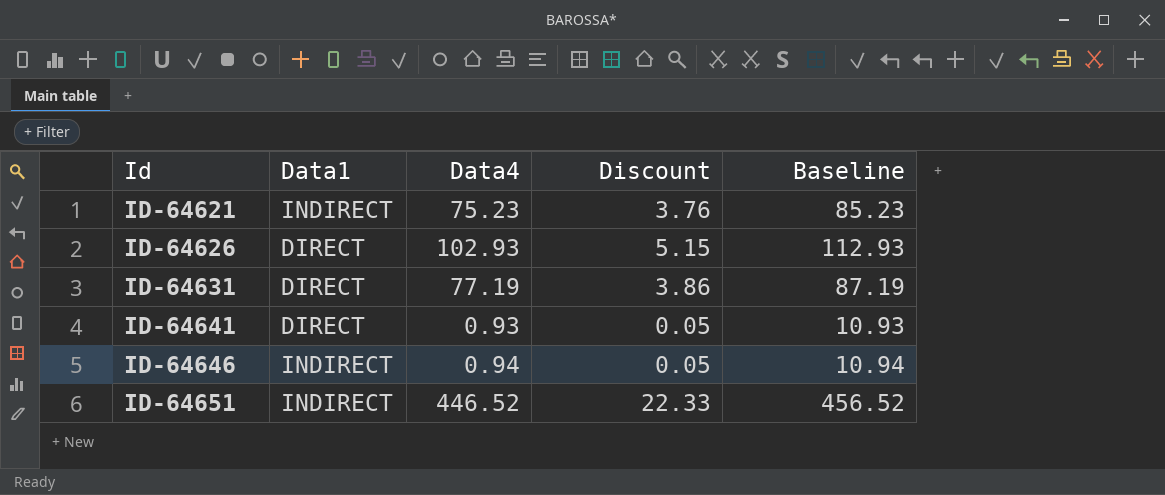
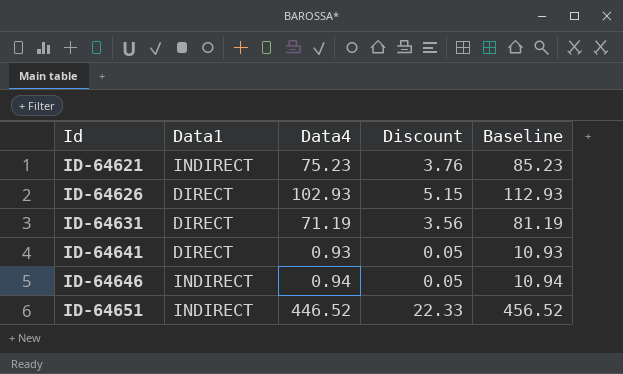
ID-64631 | Data4: 77.19 -> 71.19
ID-64631 | Discount: 3.86 -> 3.56
ID-64631 | Baseline: 87.19 -> 81.19

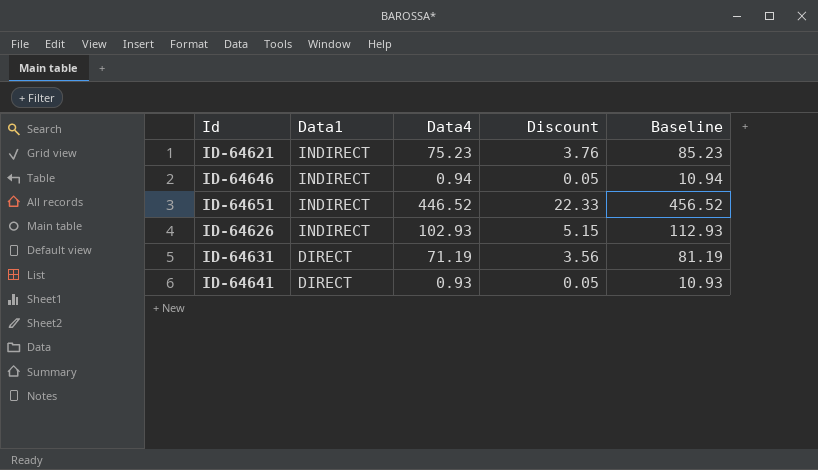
row order: Id ascending -> Data1 descending
ID-64626 | Data1: DIRECT -> INDIRECT

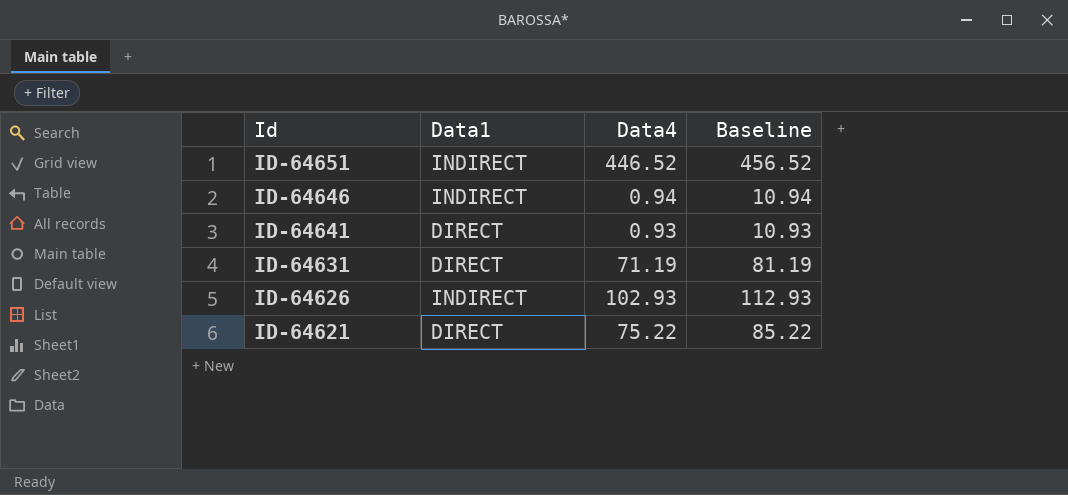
row order: Data1 descending -> Id descending
column Discount | formula: [Data4] * 0.05 -> none
ID-64621 | Data1: INDIRECT -> DIRECT
ID-64621 | Data4: 75.23 -> 75.22
ID-64621 | Baseline: 85.23 -> 85.22

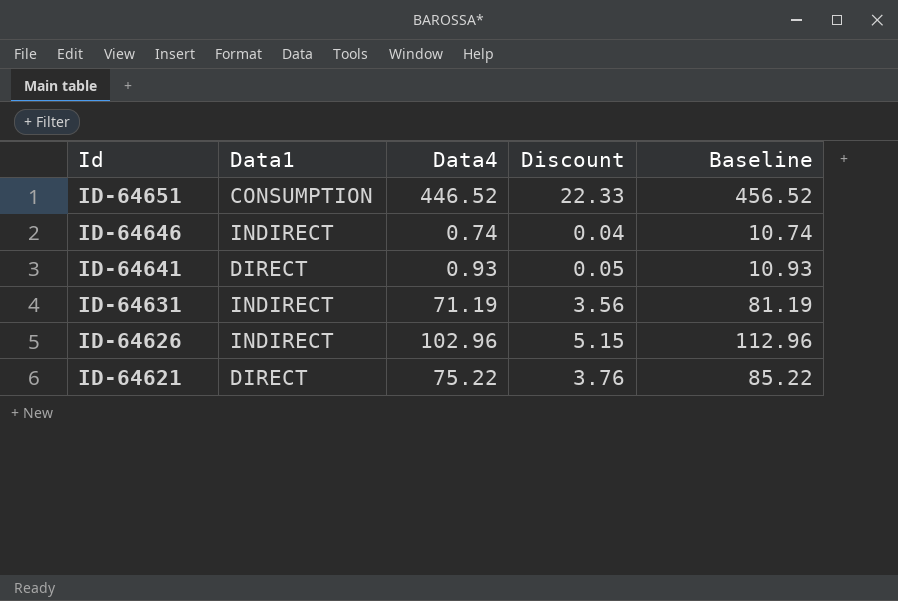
column Discount | formula: none -> [Data4] * 0.05
ID-64651 | Data1: INDIRECT -> CONSUMPTION
ID-64646 | Data4: 0.94 -> 0.74
ID-64646 | Baseline: 10.94 -> 10.74
ID-64631 | Data1: DIRECT -> INDIRECT
ID-64626 | Data4: 102.93 -> 102.96
ID-64626 | Baseline: 112.93 -> 112.96

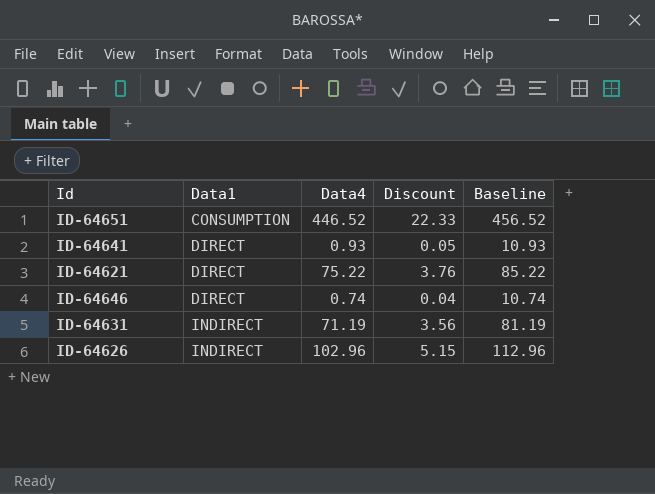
row order: Id descending -> Data1 ascending
ID-64646 | Data1: INDIRECT -> DIRECT

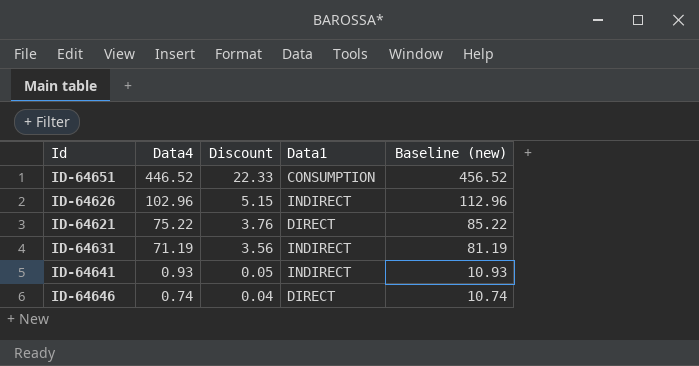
row order: Data1 ascending -> Data4 descending
column Data1 | position: 2 -> 4
column name: Baseline -> Baseline (new)
ID-64641 | Data1: DIRECT -> INDIRECT

